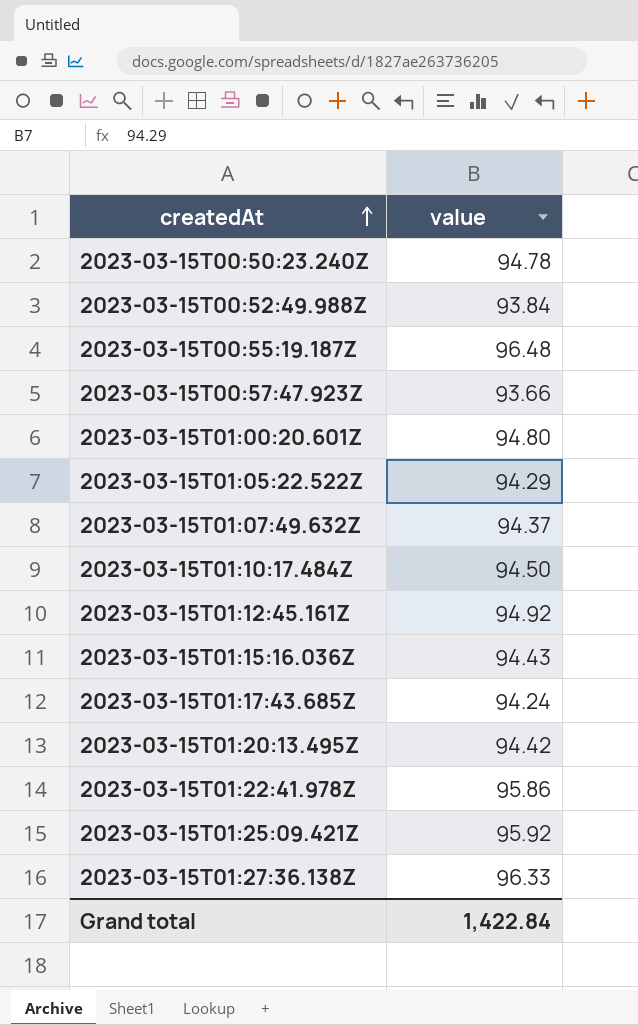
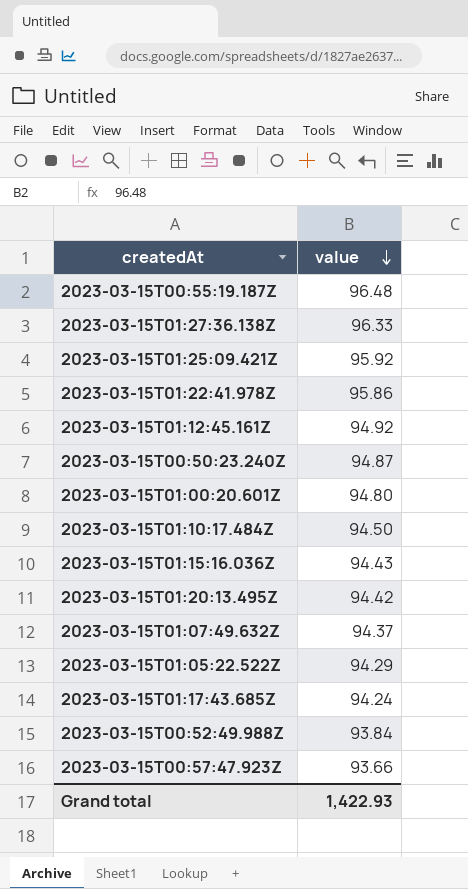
row order: createdAt ascending -> value descending
2023-03-15T00:50:23.240Z | value: 94.78 -> 94.87
Grand total | value: 1,422.84 -> 1,422.93

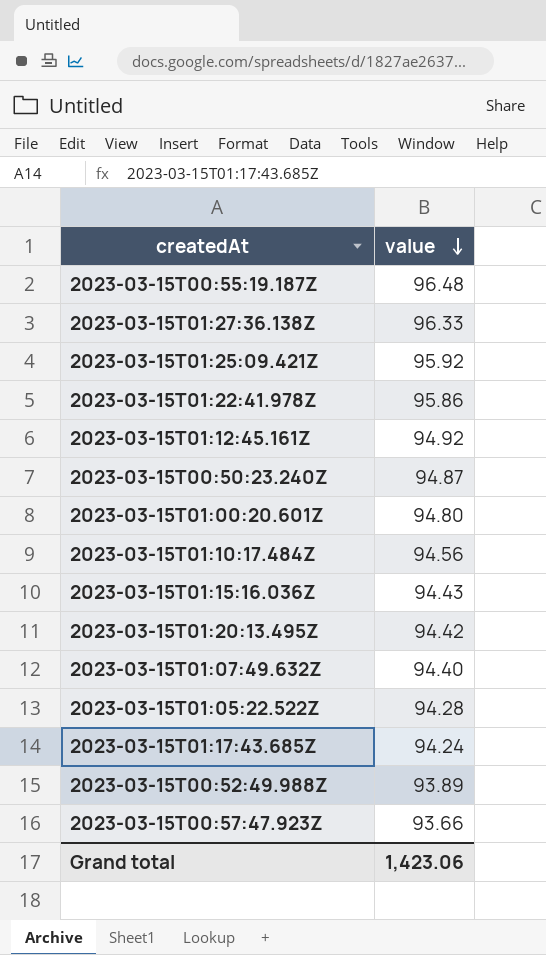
2023-03-15T01:10:17.484Z | value: 94.50 -> 94.56
2023-03-15T01:07:49.632Z | value: 94.37 -> 94.40
2023-03-15T01:05:22.522Z | value: 94.29 -> 94.28
2023-03-15T00:52:49.988Z | value: 93.84 -> 93.89
Grand total | value: 1,422.93 -> 1,423.06

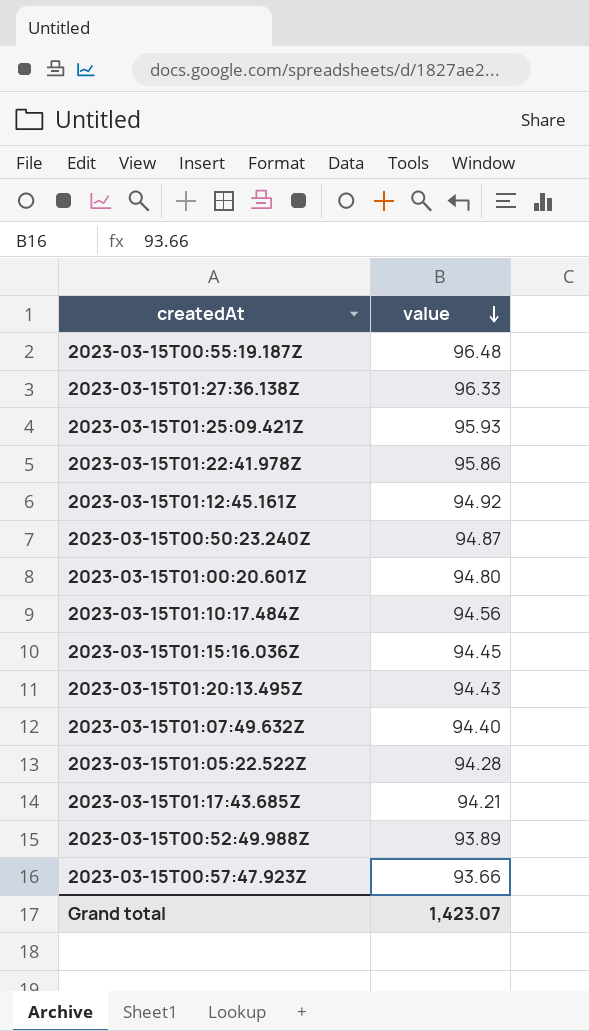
2023-03-15T01:25:09.421Z | value: 95.92 -> 95.93
2023-03-15T01:15:16.036Z | value: 94.43 -> 94.45
2023-03-15T01:20:13.495Z | value: 94.42 -> 94.43
2023-03-15T01:17:43.685Z | value: 94.24 -> 94.21
Grand total | value: 1,423.06 -> 1,423.07

